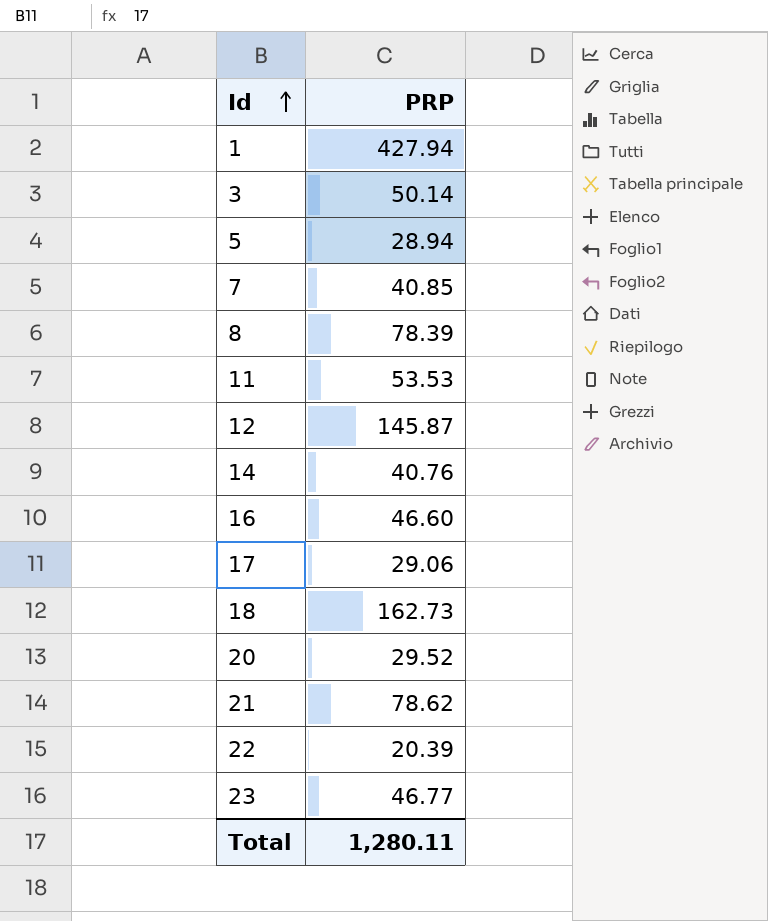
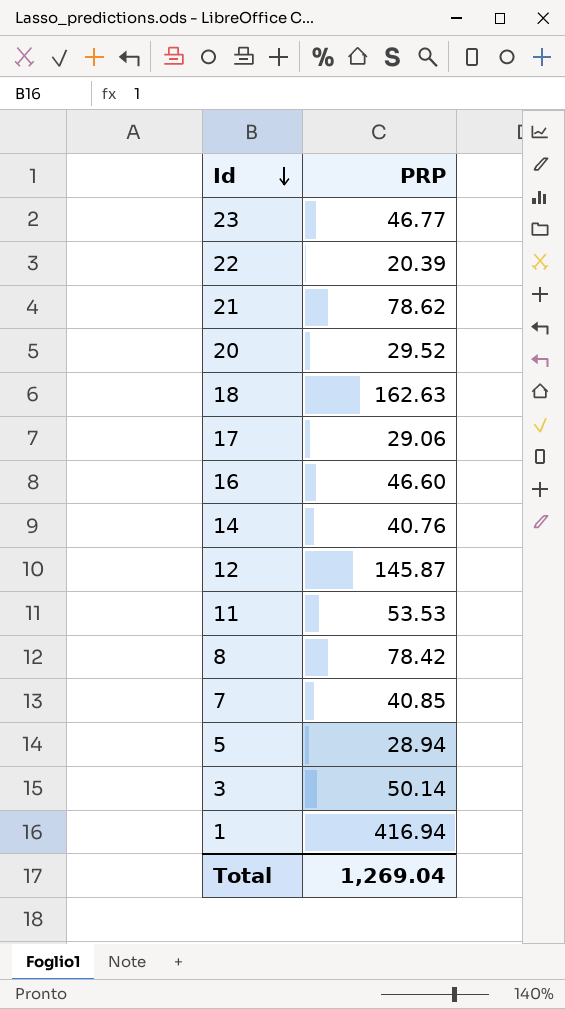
row order: Id ascending -> Id descending
18 | PRP: 162.73 -> 162.63
8 | PRP: 78.39 -> 78.42
1 | PRP: 427.94 -> 416.94
Total | PRP: 1,280.11 -> 1,269.04

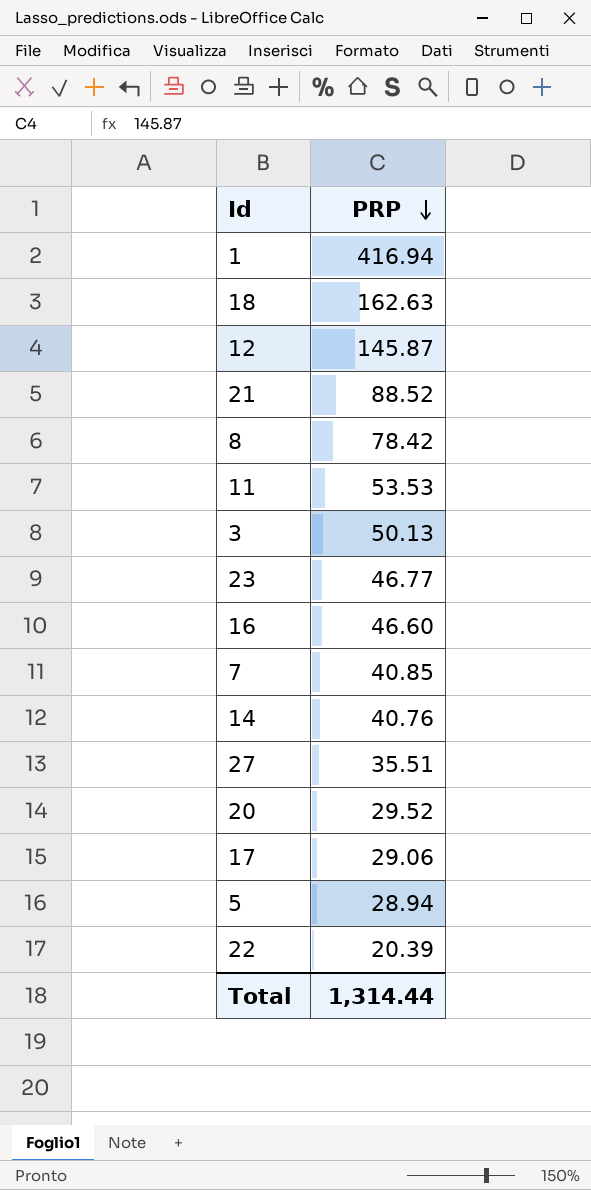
row order: Id descending -> PRP descending
21 | PRP: 78.62 -> 88.52
3 | PRP: 50.14 -> 50.13
row 27: none -> 35.51
Total | PRP: 1,269.04 -> 1,314.44

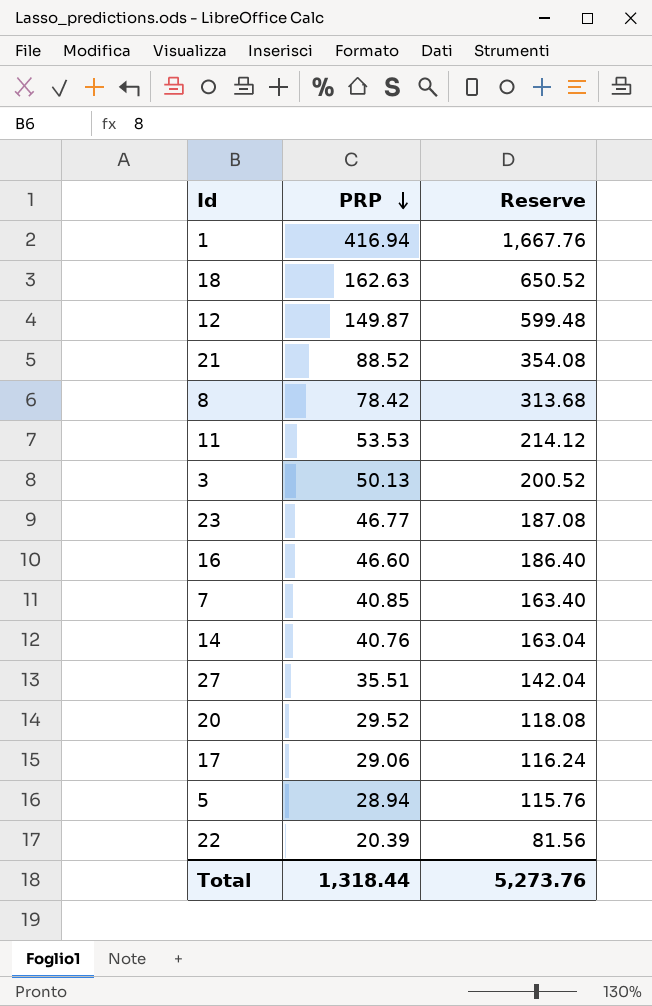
column Reserve | formula: none -> [PRP] * 4
12 | PRP: 145.87 -> 149.87
Total | PRP: 1,314.44 -> 1,318.44

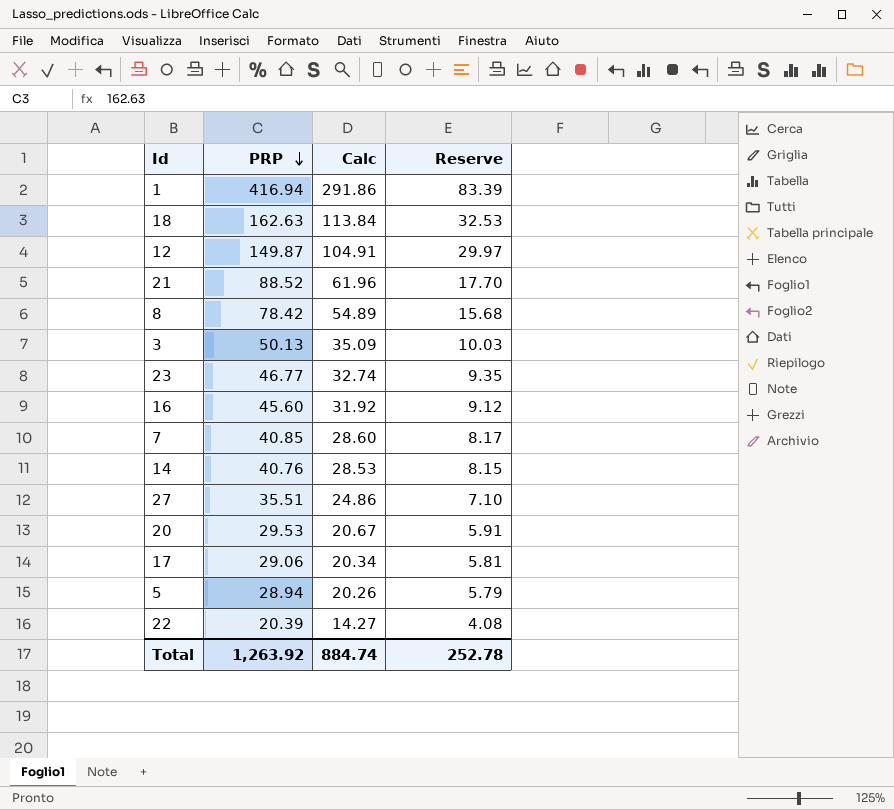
column Calc | formula: none -> [PRP] * 0.7
column Reserve | formula: [PRP] * 4 -> [PRP] * 0.2
row 11: 53.53 | 214.12 -> none
16 | PRP: 46.60 -> 45.60
20 | PRP: 29.52 -> 29.53
Total | PRP: 1,318.44 -> 1,263.92
Total | Reserve: 5,273.76 -> 252.78

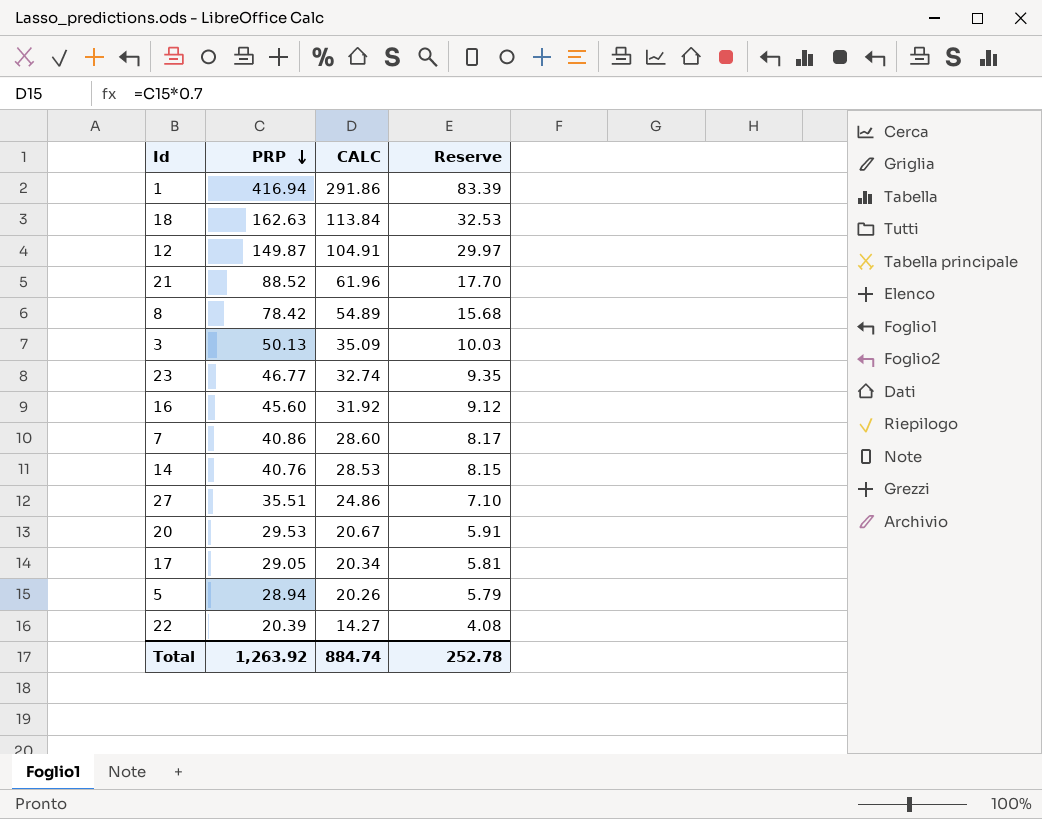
column name: Calc -> CALC
7 | PRP: 40.85 -> 40.86
17 | PRP: 29.06 -> 29.05

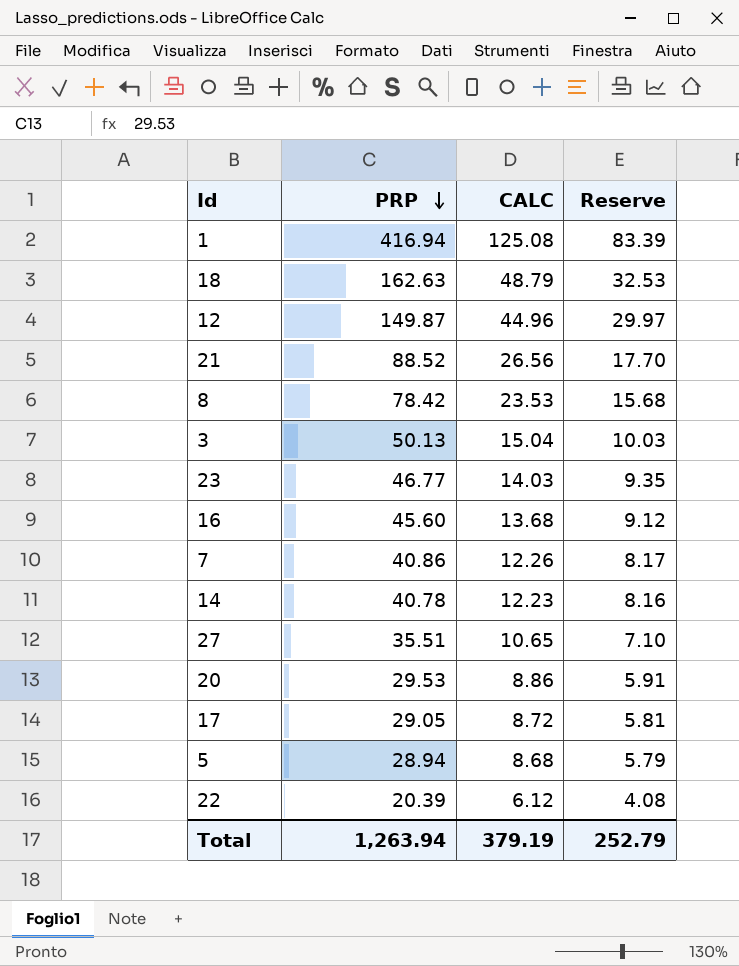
column CALC | formula: [PRP] * 0.7 -> [PRP] * 0.3
14 | PRP: 40.76 -> 40.78
14 | Reserve: 8.15 -> 8.16
Total | PRP: 1,263.92 -> 1,263.94
Total | CALC: 884.74 -> 379.19
Total | Reserve: 252.78 -> 252.79

